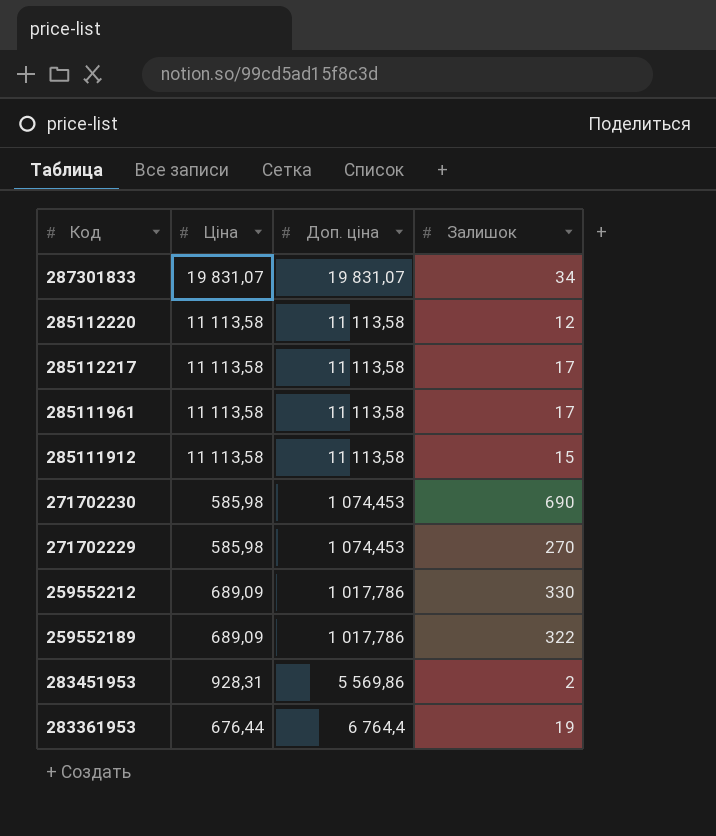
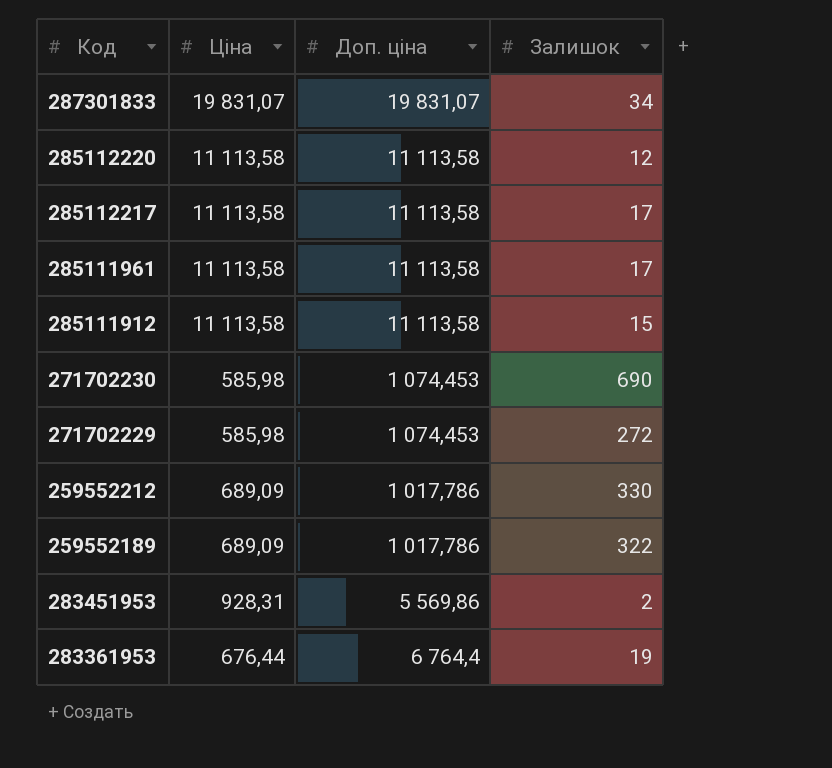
271702229 | Залишок: 270 -> 272

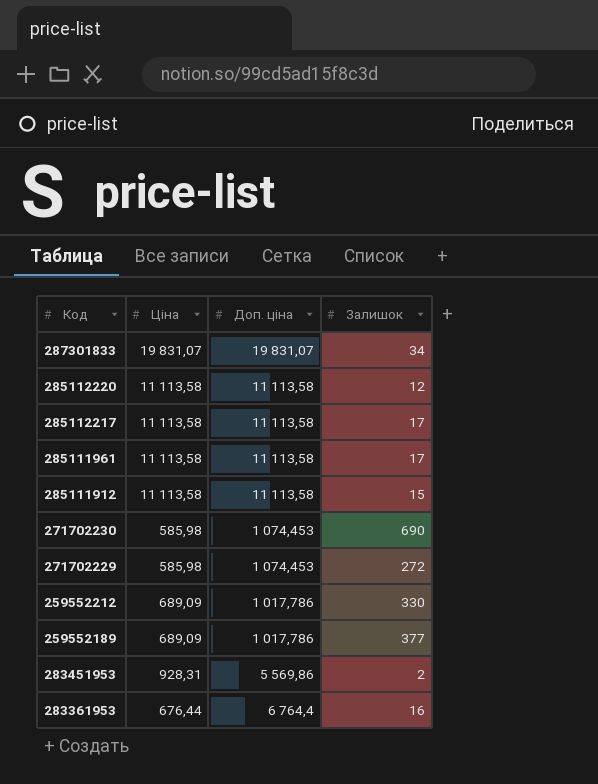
259552189 | Залишок: 322 -> 377
283361953 | Залишок: 19 -> 16

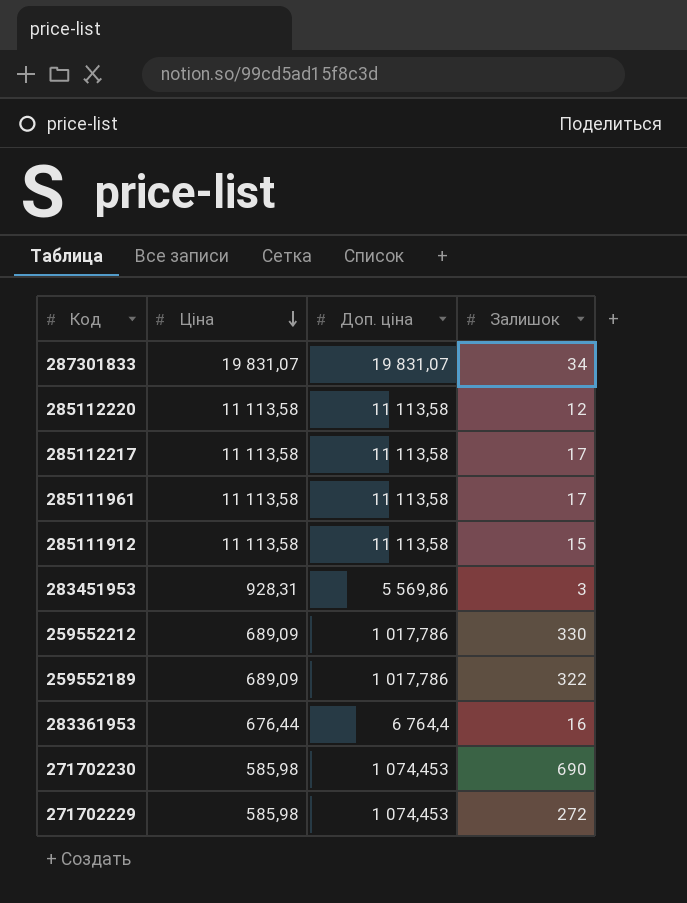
row order: none -> Ціна descending
283451953 | Залишок: 2 -> 3
259552189 | Залишок: 377 -> 322

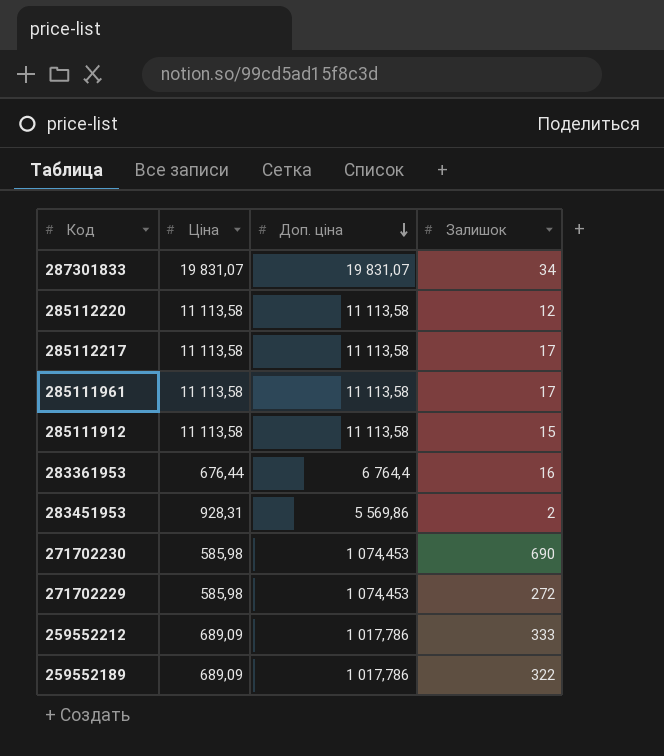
row order: Ціна descending -> Доп. ціна descending
283451953 | Залишок: 3 -> 2
259552212 | Залишок: 330 -> 333

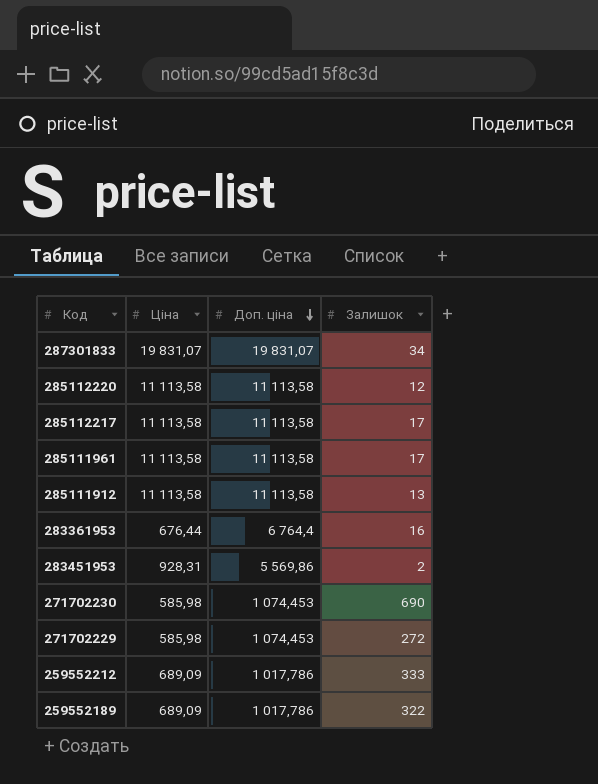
285111912 | Залишок: 15 -> 13

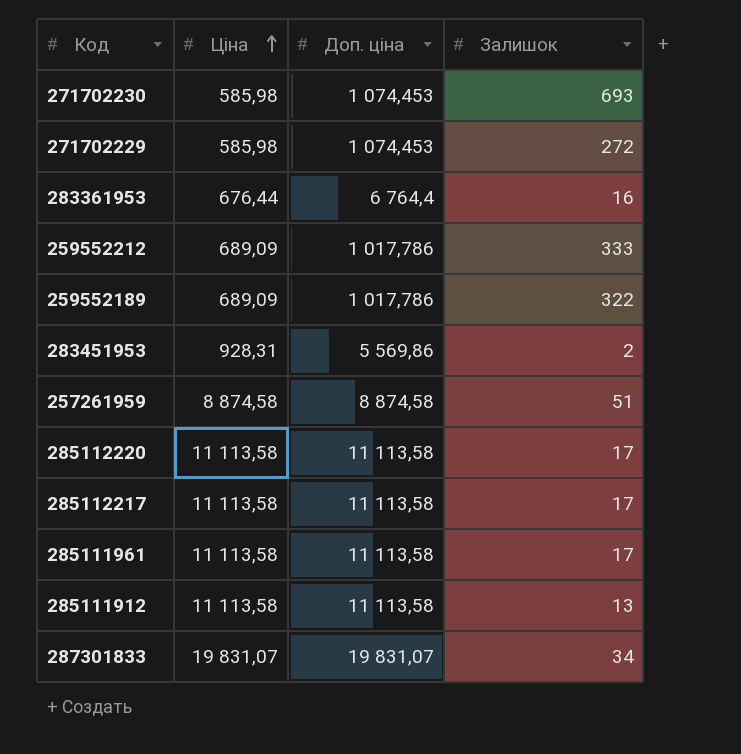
row order: Доп. ціна descending -> Ціна ascending
271702230 | Залишок: 690 -> 693
row 257261959: none -> 8 874,58 | 8 874,58 | 51
285112220 | Залишок: 12 -> 17

